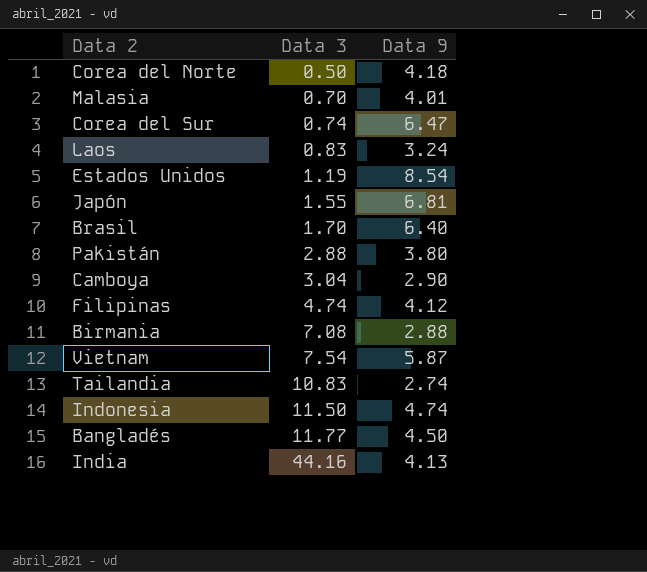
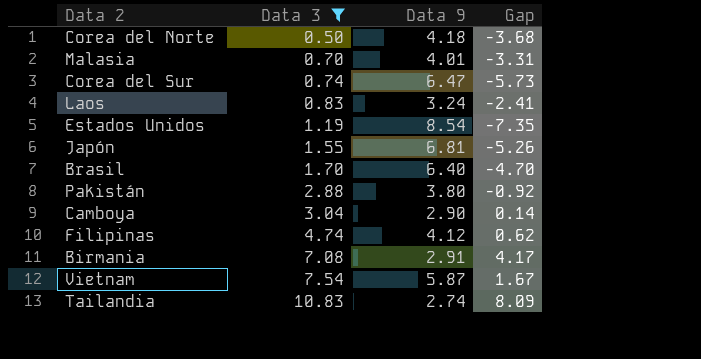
filter: none -> Data 3 <= 10.83
column Gap | formula: none -> [Data 3] - [Data 9]
Birmania | Data 9: 2.88 -> 2.91

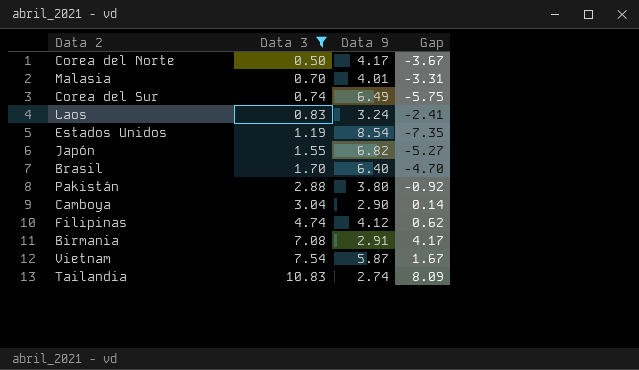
Corea del Norte | Data 9: 4.18 -> 4.17
Corea del Norte | Gap: -3.68 -> -3.67
Corea del Sur | Data 9: 6.47 -> 6.49
Corea del Sur | Gap: -5.73 -> -5.75
Japón | Data 9: 6.81 -> 6.82
Japón | Gap: -5.26 -> -5.27

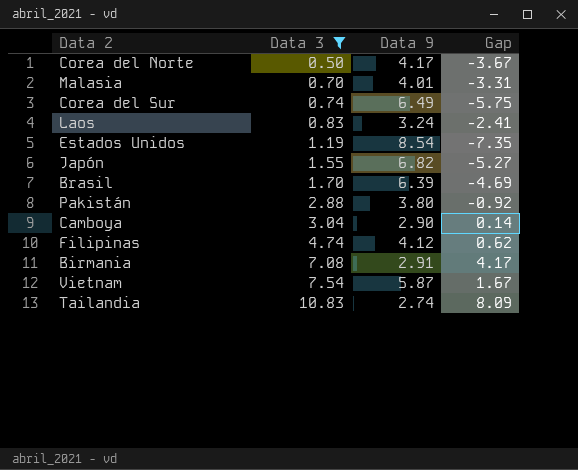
Brasil | Data 9: 6.40 -> 6.39
Brasil | Gap: -4.70 -> -4.69

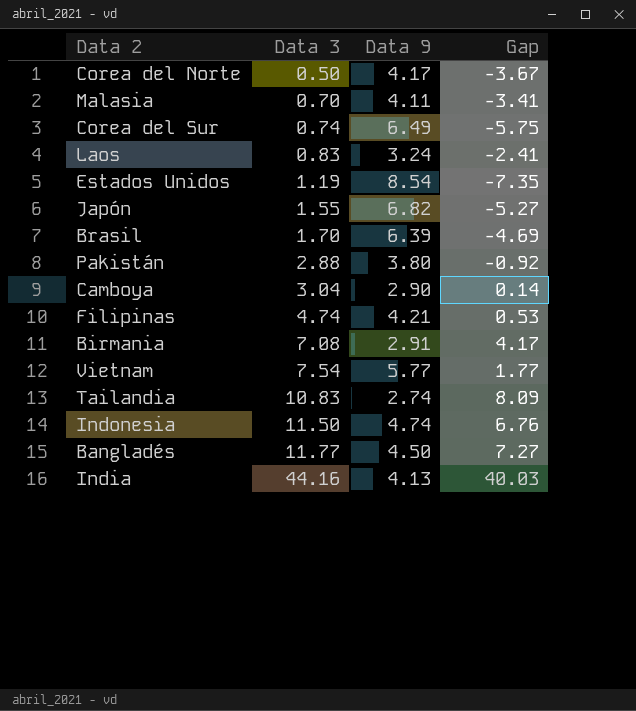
filter: Data 3 <= 10.83 -> none
Malasia | Data 9: 4.01 -> 4.11
Malasia | Gap: -3.31 -> -3.41
Filipinas | Data 9: 4.12 -> 4.21
Filipinas | Gap: 0.62 -> 0.53
Vietnam | Data 9: 5.87 -> 5.77
Vietnam | Gap: 1.67 -> 1.77

